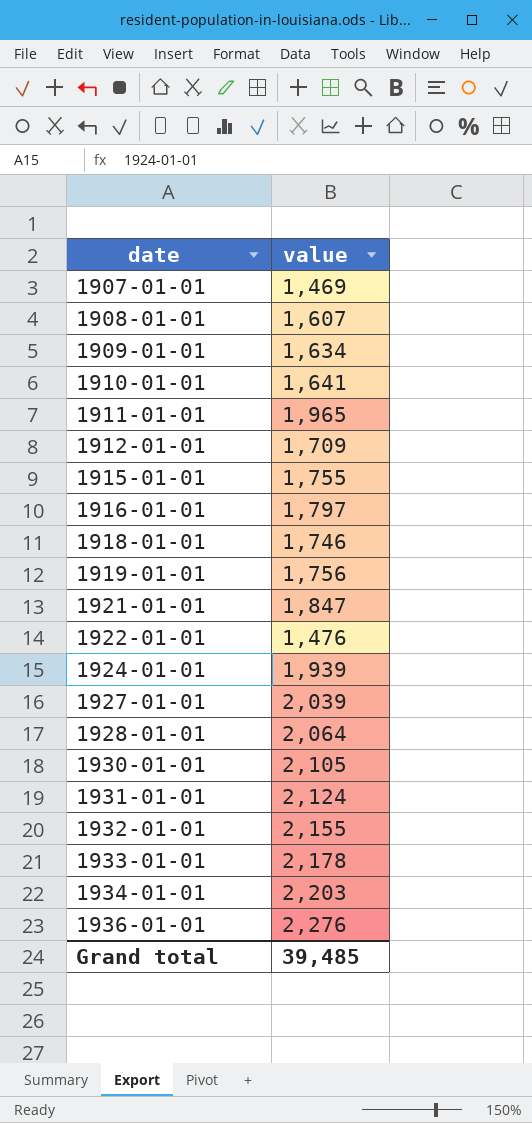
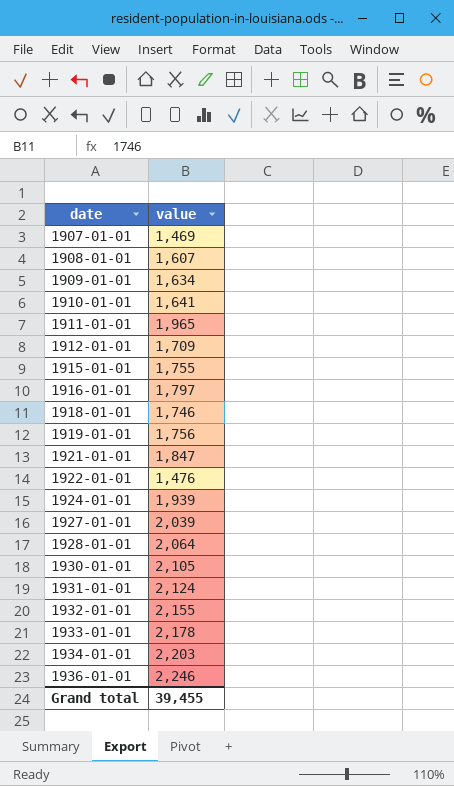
1936-01-01 | value: 2,276 -> 2,246
Grand total | value: 39,485 -> 39,455

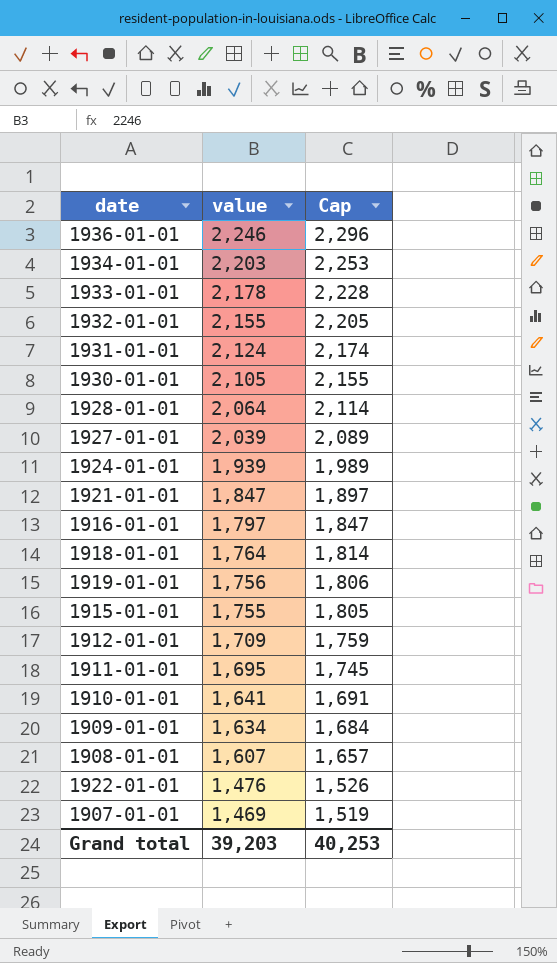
row order: date ascending -> value descending
column Cap | formula: none -> [value] + 50
1918-01-01 | value: 1,746 -> 1,764
1911-01-01 | value: 1,965 -> 1,695
Grand total | value: 39,455 -> 39,203

